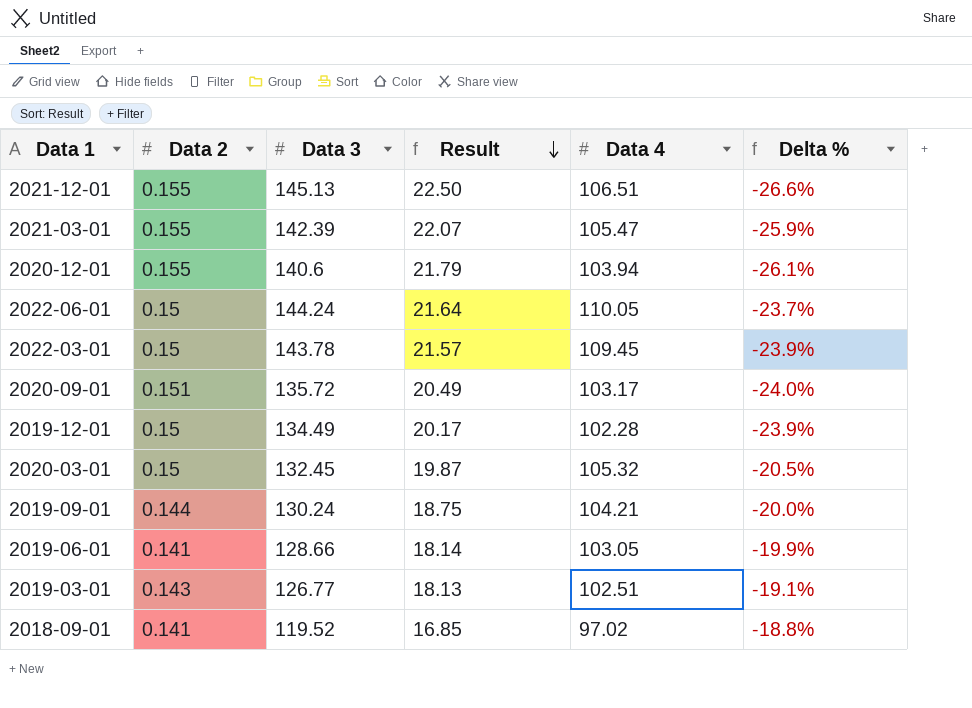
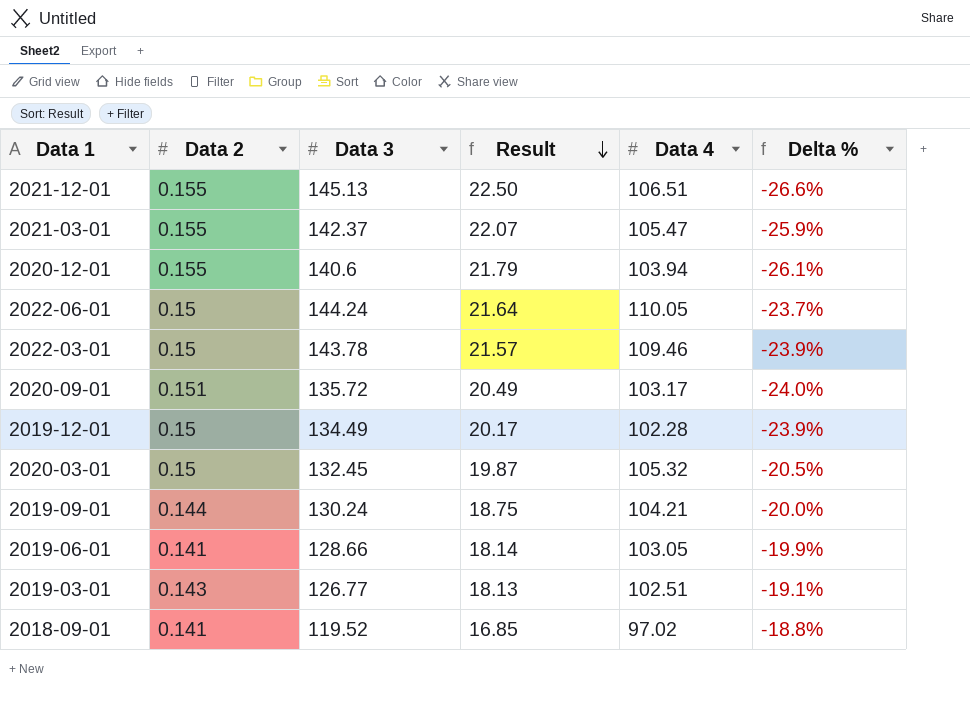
2021-03-01 | Data 3: 142.39 -> 142.37
2022-03-01 | Data 4: 109.45 -> 109.46

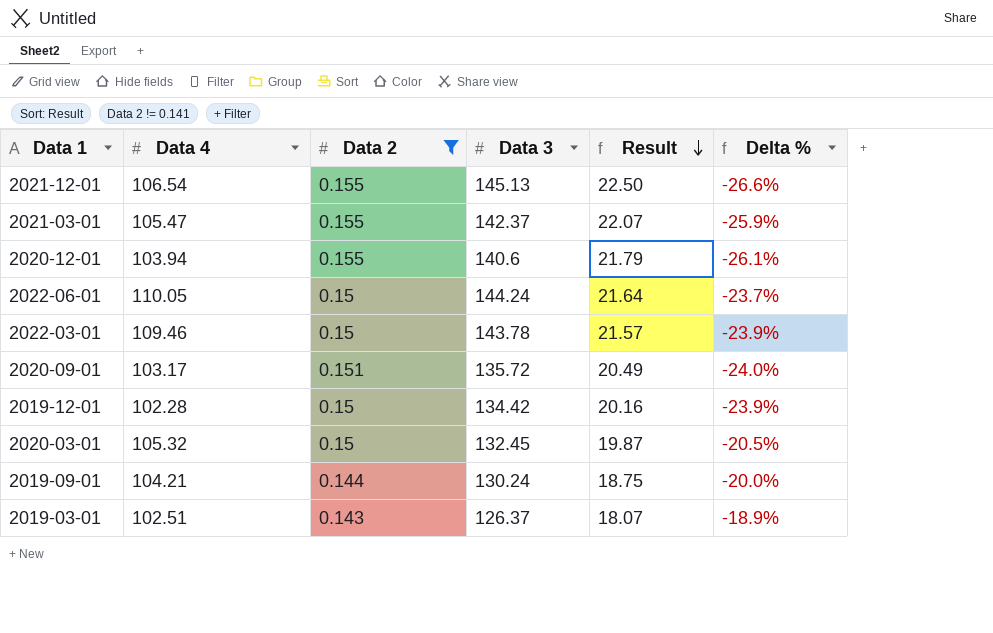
filter: none -> Data 2 != 0.141
column Data 4 | position: 5 -> 2
2021-12-01 | Data 4: 106.51 -> 106.54
2019-12-01 | Data 3: 134.49 -> 134.42
2019-12-01 | Result: 20.17 -> 20.16
2019-03-01 | Data 3: 126.77 -> 126.37
2019-03-01 | Result: 18.13 -> 18.07
2019-03-01 | Delta %: -19.1% -> -18.9%

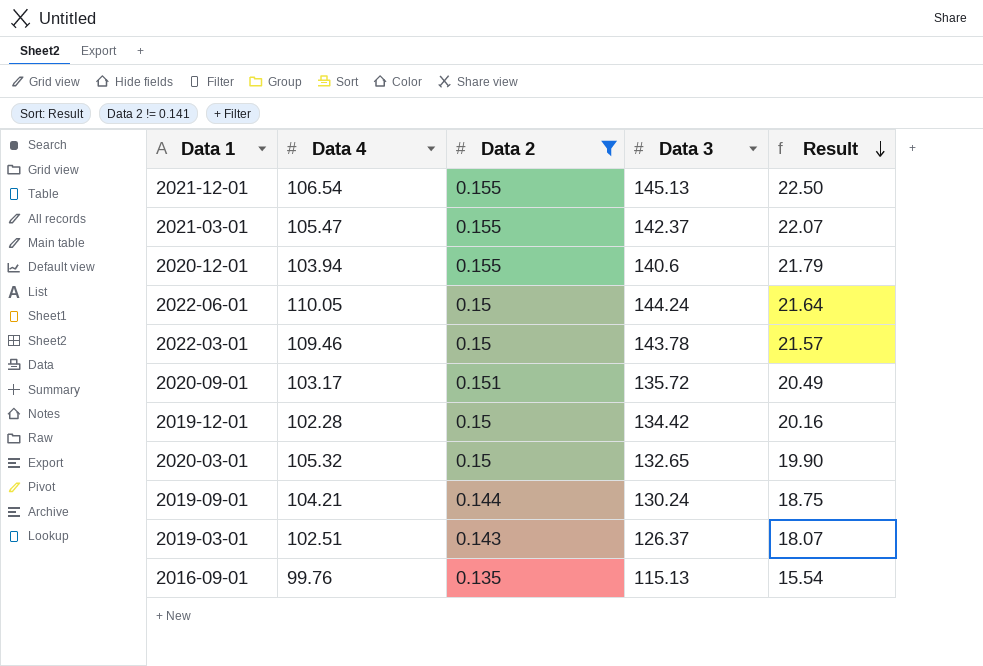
column Delta % | formula: ([Data 4] - [Data 3]) / [Data 3] -> none
2020-03-01 | Data 3: 132.45 -> 132.65
2020-03-01 | Result: 19.87 -> 19.90
row 2016-09-01: none -> 99.76 | 0.135 | 115.13 | 15.54

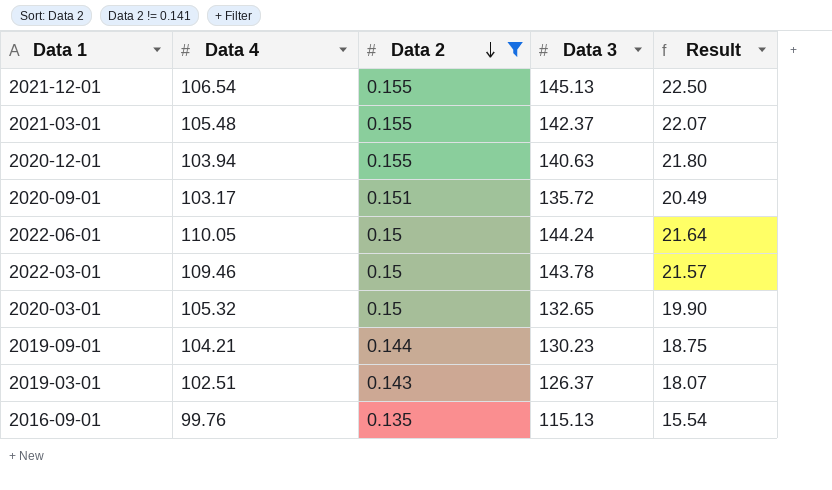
row order: Result descending -> Data 2 descending
row 2019-12-01: 102.28 | 0.15 | 134.42 | 20.16 -> none
2021-03-01 | Data 4: 105.47 -> 105.48
2020-12-01 | Data 3: 140.6 -> 140.63
2020-12-01 | Result: 21.79 -> 21.80
2019-09-01 | Data 3: 130.24 -> 130.23

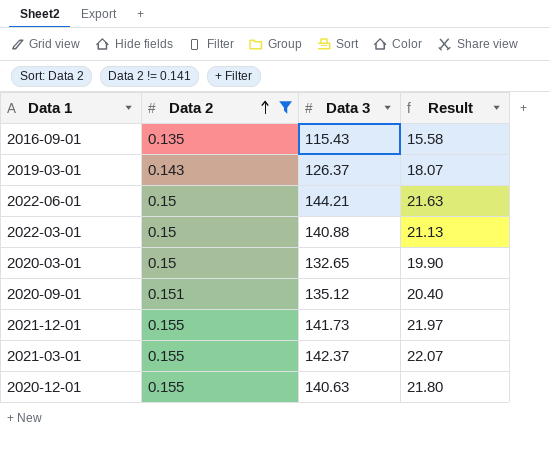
row order: Data 2 descending -> Data 2 ascending
column Data 4 | position: 2 -> none
row 2019-09-01: 104.21 | 0.144 | 130.23 | 18.75 -> none
2016-09-01 | Data 3: 115.13 -> 115.43
2016-09-01 | Result: 15.54 -> 15.58
2022-06-01 | Data 3: 144.24 -> 144.21
2022-06-01 | Result: 21.64 -> 21.63
2022-03-01 | Data 3: 143.78 -> 140.88
2022-03-01 | Result: 21.57 -> 21.13
2020-09-01 | Data 3: 135.72 -> 135.12
2020-09-01 | Result: 20.49 -> 20.40
2021-12-01 | Data 3: 145.13 -> 141.73
2021-12-01 | Result: 22.50 -> 21.97

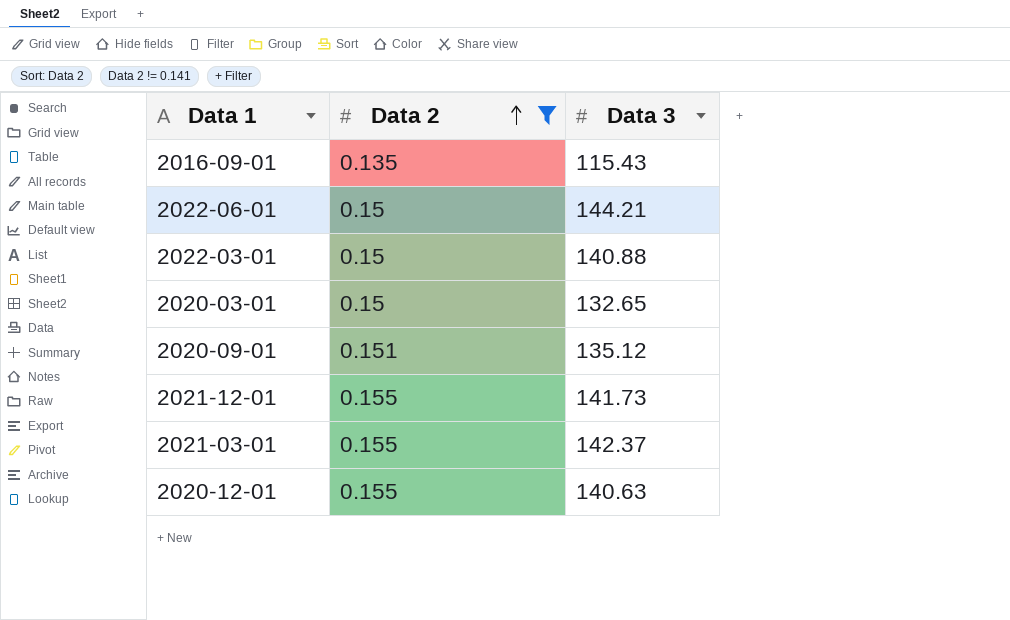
column Result | formula: [Data 2] * [Data 3] -> none
row 2019-03-01: 0.143 | 126.37 | 18.07 -> none

